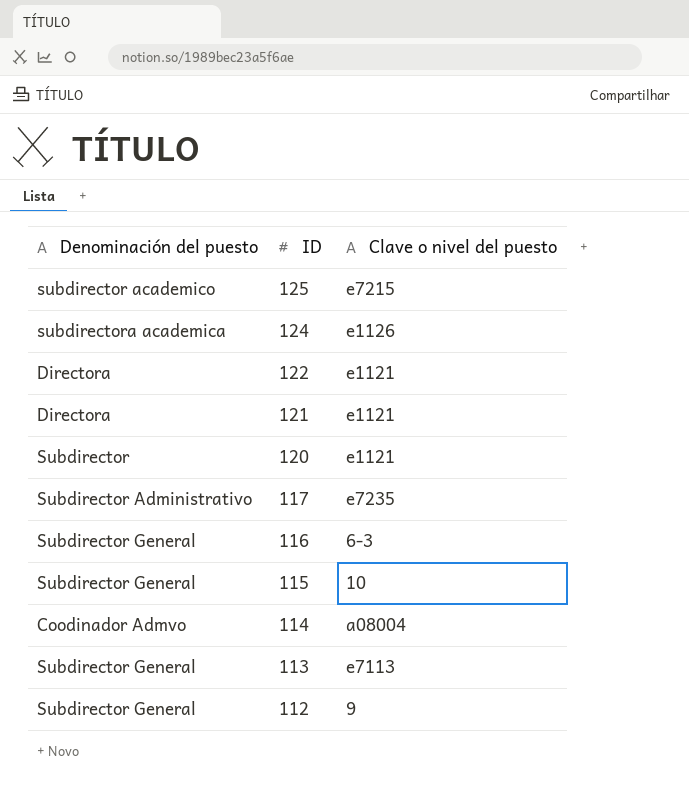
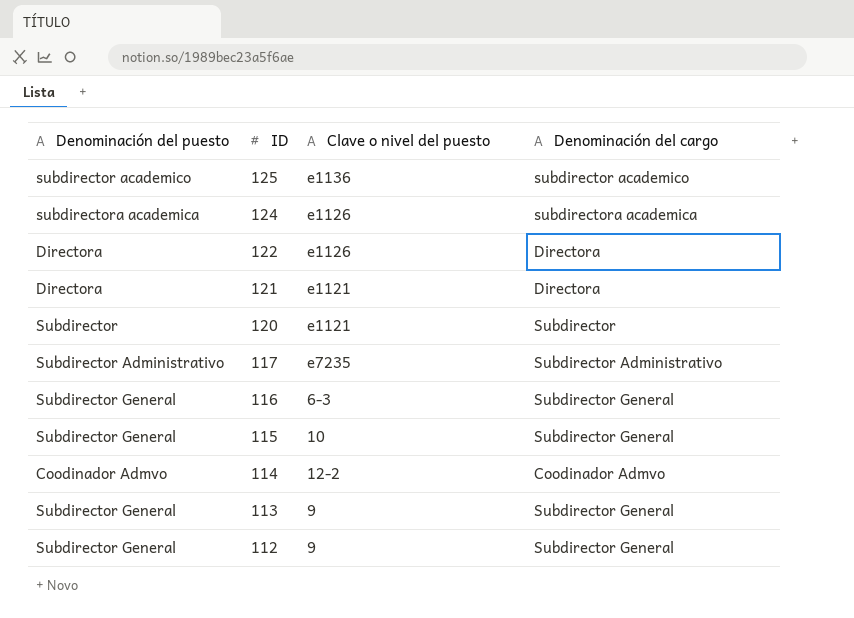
column Denominación del cargo | position: none -> 4
125 | Clave o nivel del puesto: e7215 -> e1136
122 | Clave o nivel del puesto: e1121 -> e1126
114 | Clave o nivel del puesto: a08004 -> 12-2
113 | Clave o nivel del puesto: e7113 -> 9

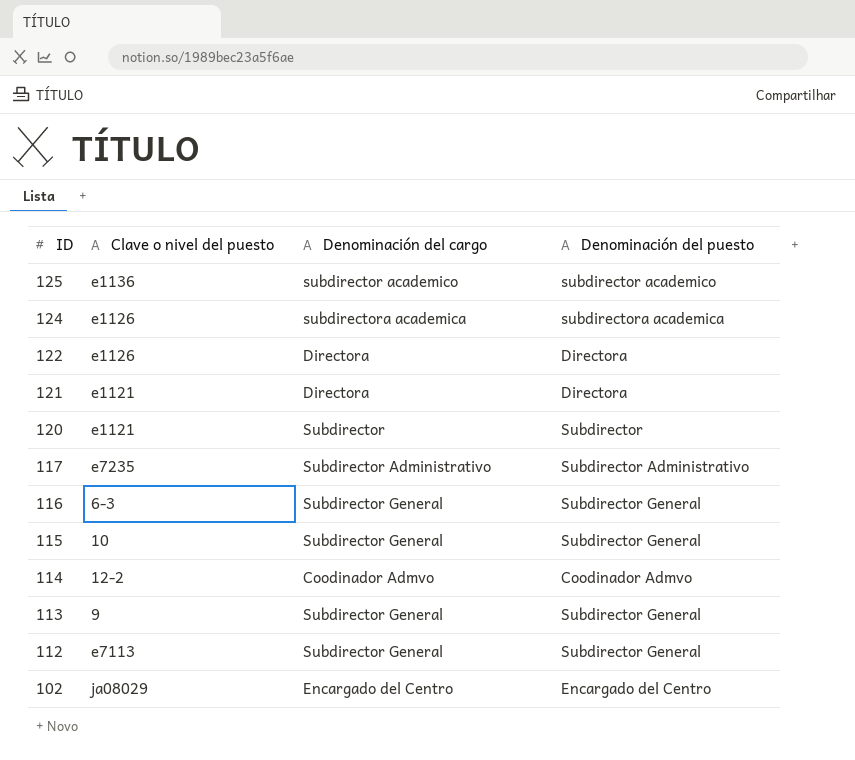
column Denominación del puesto | position: 1 -> 4
112 | Clave o nivel del puesto: 9 -> e7113
row 102: none -> ja08029 | Encargado del Centro | Encargado del Centro

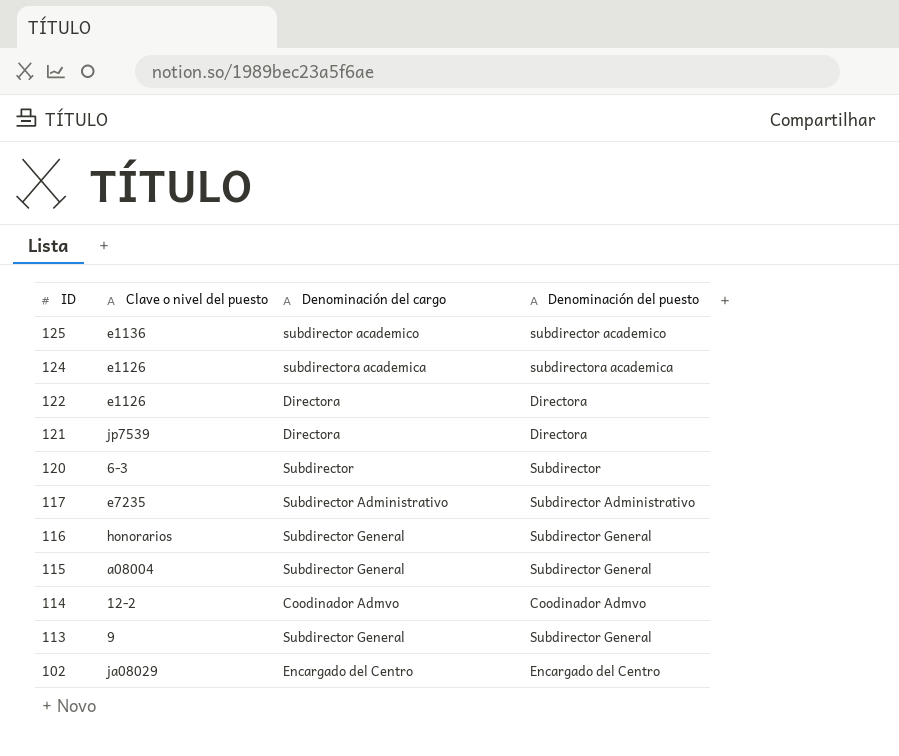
row 112: e7113 | Subdirector General | Subdirector General -> none
121 | Clave o nivel del puesto: e1121 -> jp7539
120 | Clave o nivel del puesto: e1121 -> 6-3
116 | Clave o nivel del puesto: 6-3 -> honorarios
115 | Clave o nivel del puesto: 10 -> a08004

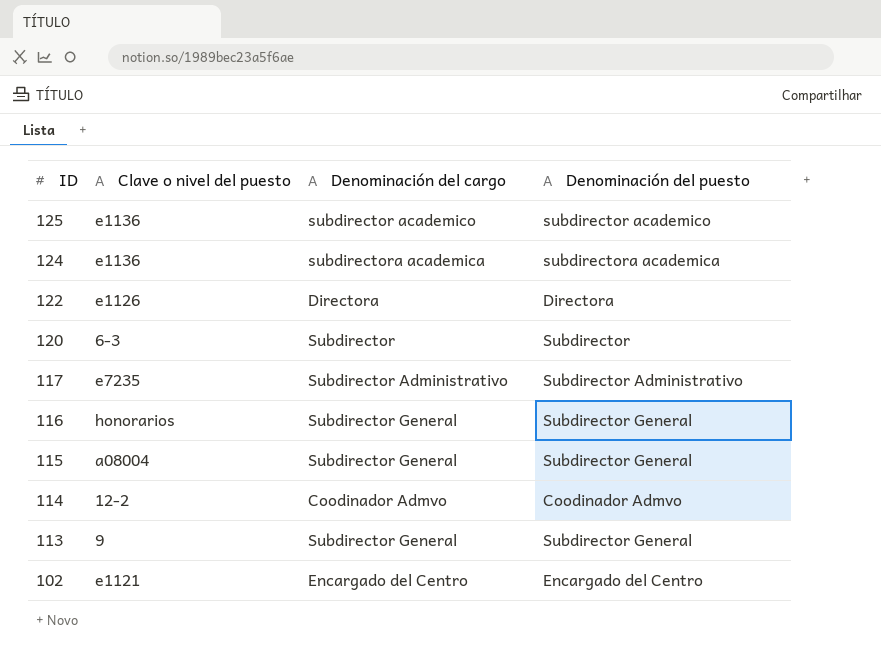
row 121: jp7539 | Directora | Directora -> none
124 | Clave o nivel del puesto: e1126 -> e1136
102 | Clave o nivel del puesto: ja08029 -> e1121

